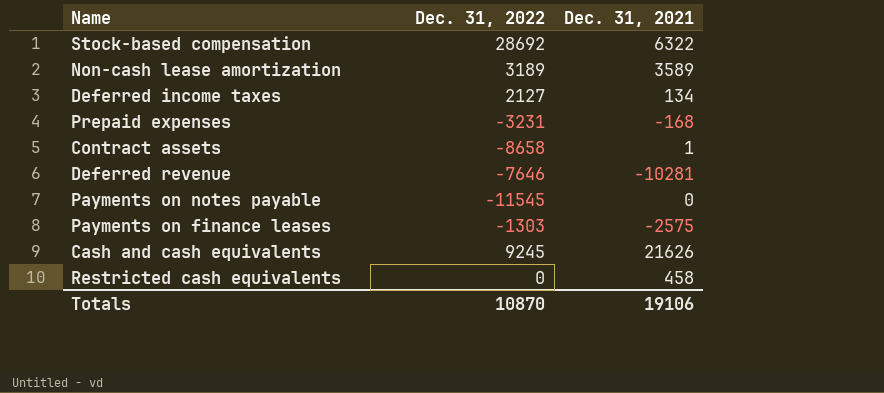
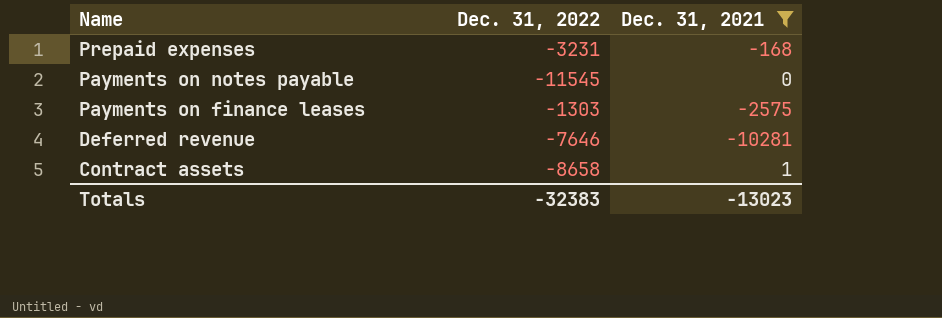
filter: none -> Dec. 31, 2021 <= 1
row order: none -> Name descending
Totals | Dec. 31, 2022: 10870 -> -32383
Totals | Dec. 31, 2021: 19106 -> -13023

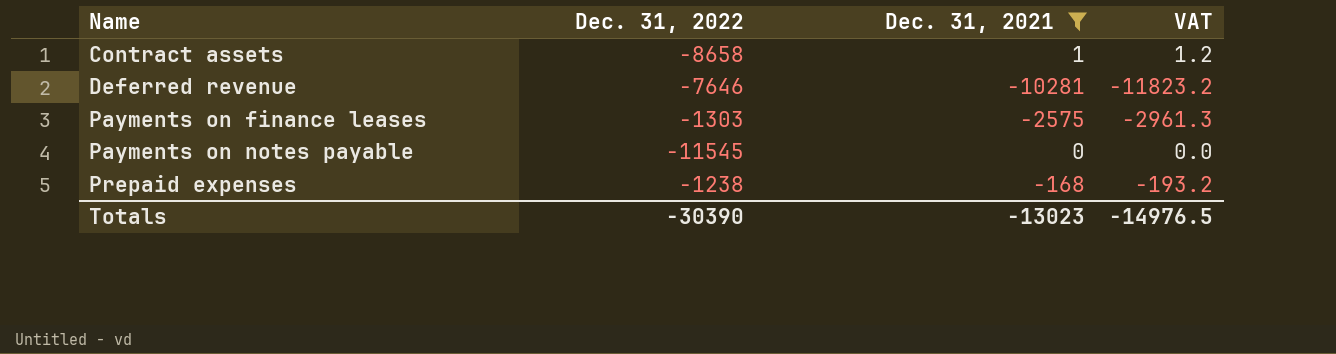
row order: Name descending -> Name ascending
column VAT | formula: none -> [Dec. 31, 2021] * 1.15
Prepaid expenses | Dec. 31, 2022: -3231 -> -1238
Totals | Dec. 31, 2022: -32383 -> -30390

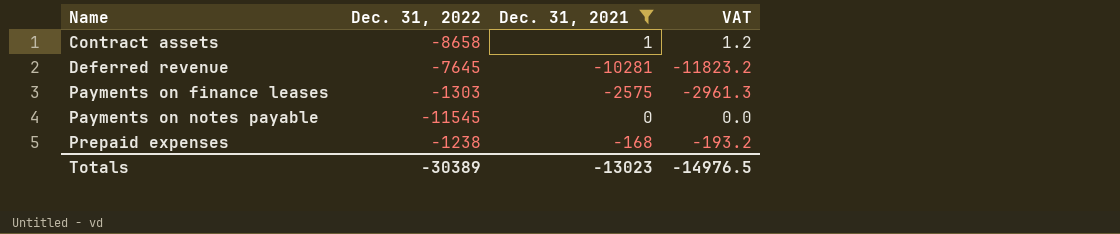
Deferred revenue | Dec. 31, 2022: -7646 -> -7645
Totals | Dec. 31, 2022: -30390 -> -30389

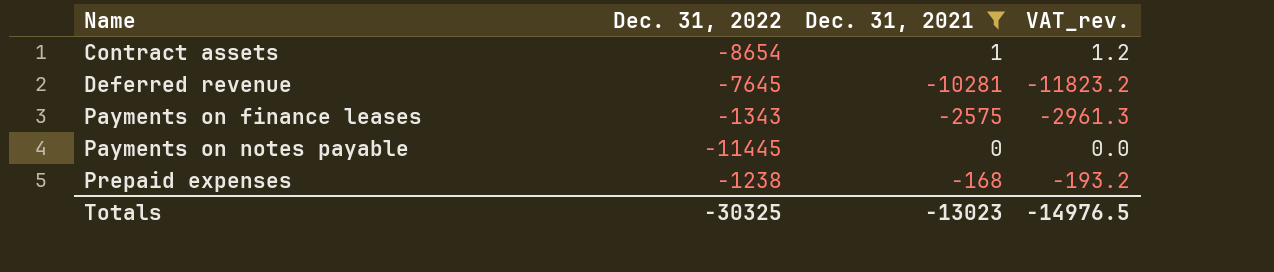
column name: VAT -> VAT_rev.
Contract assets | Dec. 31, 2022: -8658 -> -8654
Payments on finance leases | Dec. 31, 2022: -1303 -> -1343
Payments on notes payable | Dec. 31, 2022: -11545 -> -11445
Totals | Dec. 31, 2022: -30389 -> -30325

